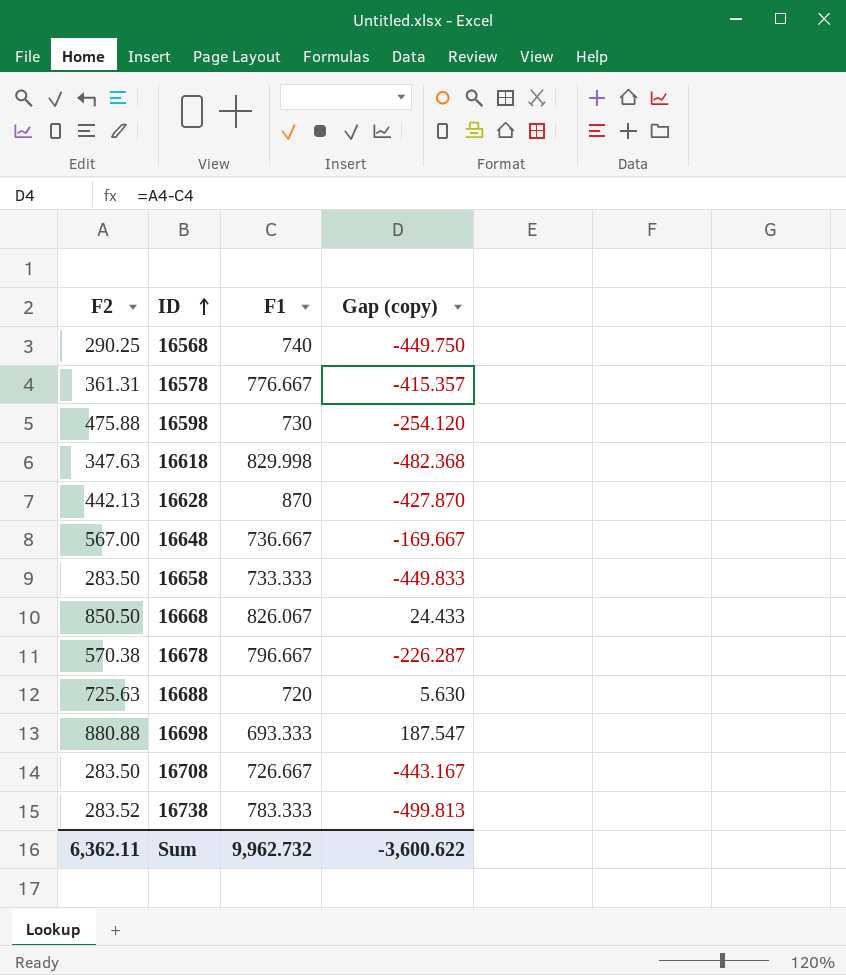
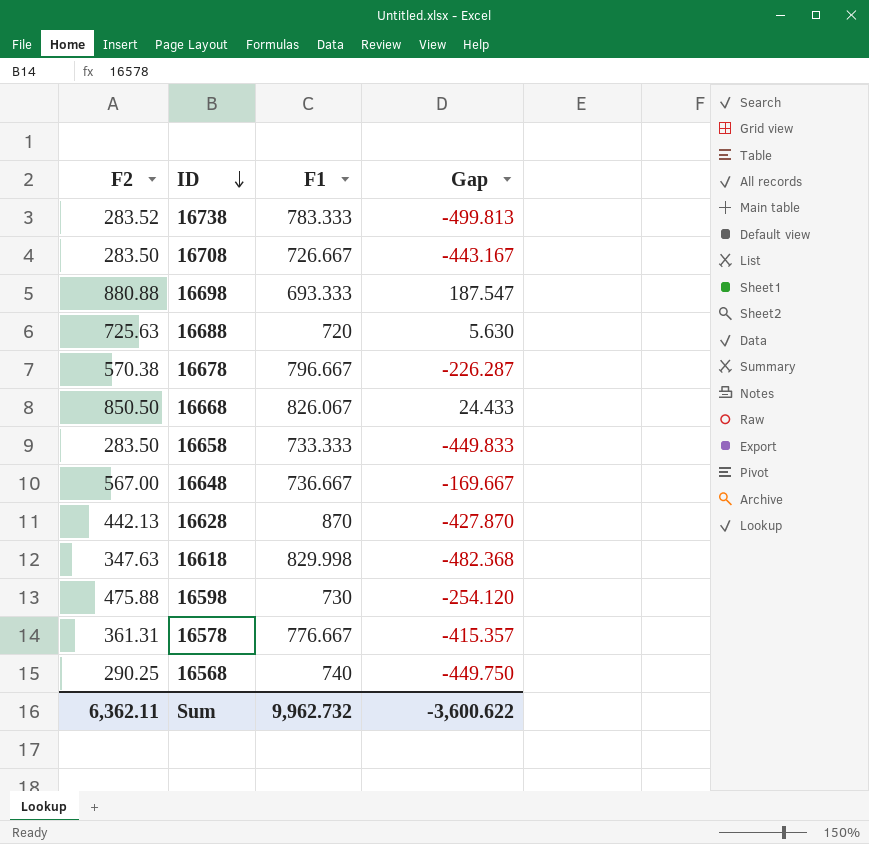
row order: ID ascending -> ID descending
column name: Gap (copy) -> Gap

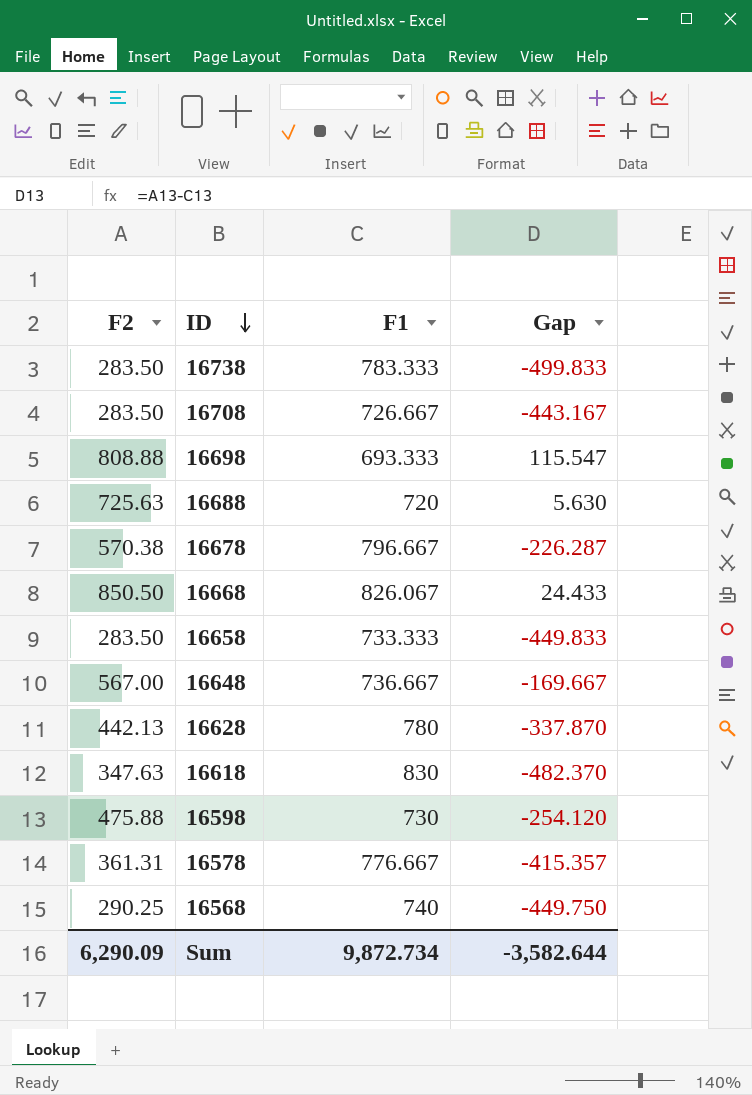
16738 | F2: 283.52 -> 283.50
16738 | Gap: -499.813 -> -499.833
16698 | F2: 880.88 -> 808.88
16698 | Gap: 187.547 -> 115.547
16628 | F1: 870 -> 780
16628 | Gap: -427.870 -> -337.870
16618 | F1: 829.998 -> 830
16618 | Gap: -482.368 -> -482.370
Sum | F2: 6,362.11 -> 6,290.09
Sum | F1: 9,962.732 -> 9,872.734
Sum | Gap: -3,600.622 -> -3,582.644

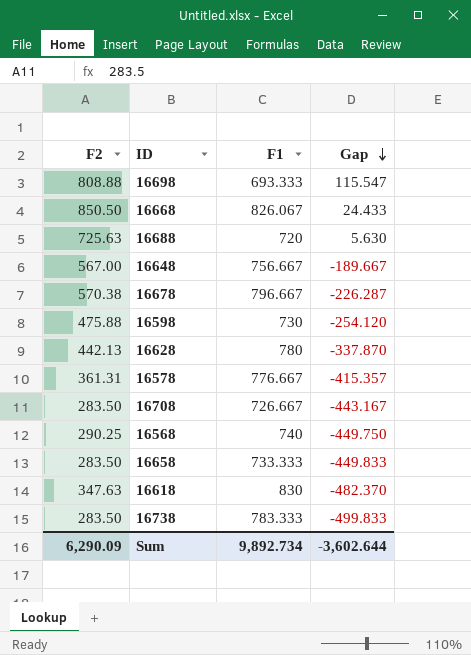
row order: ID descending -> Gap descending
16648 | F1: 736.667 -> 756.667
16648 | Gap: -169.667 -> -189.667
Sum | F1: 9,872.734 -> 9,892.734
Sum | Gap: -3,582.644 -> -3,602.644

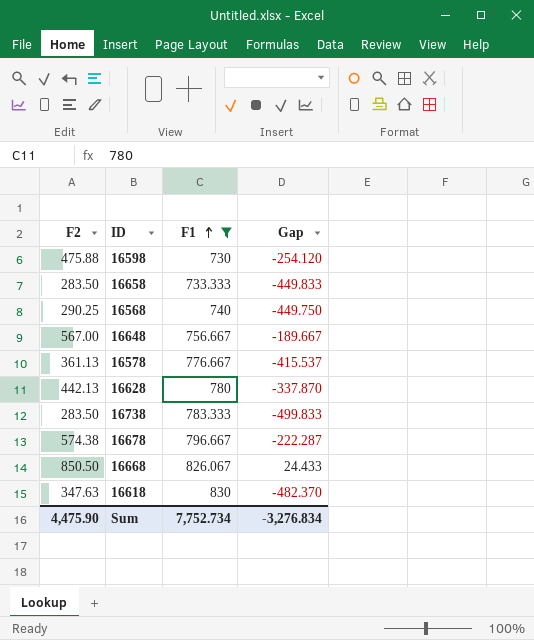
filter: none -> F1 >= 730
row order: Gap descending -> F1 ascending
16578 | F2: 361.31 -> 361.13
16578 | Gap: -415.357 -> -415.537
16678 | F2: 570.38 -> 574.38
16678 | Gap: -226.287 -> -222.287
Sum | F2: 6,290.09 -> 4,475.90
Sum | F1: 9,892.734 -> 7,752.734
Sum | Gap: -3,602.644 -> -3,276.834

